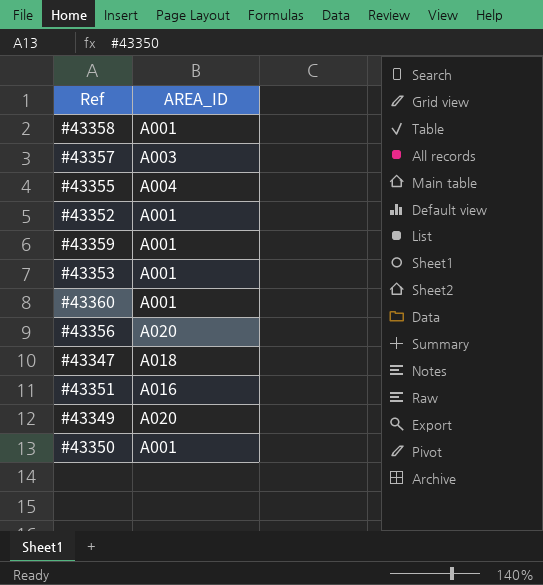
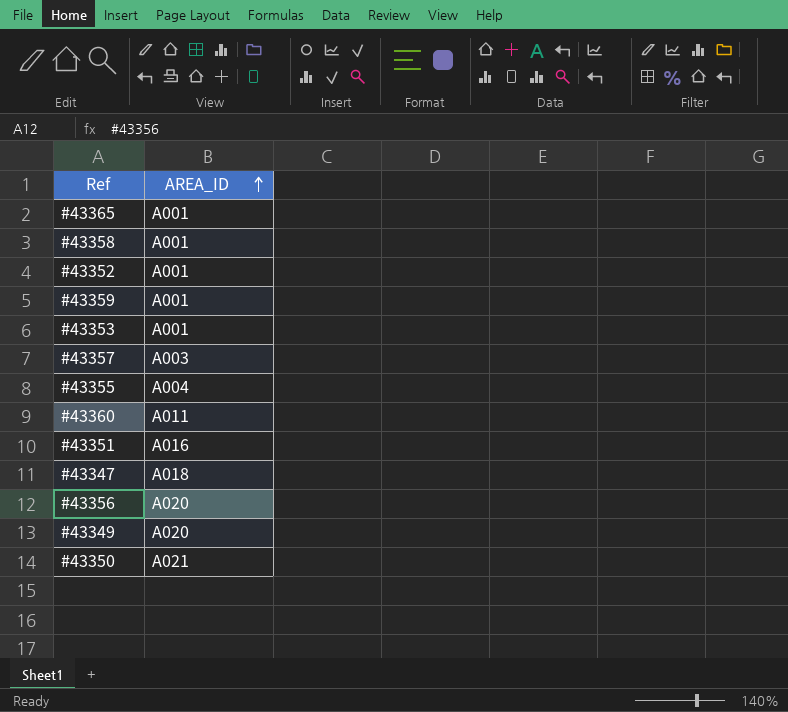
row order: none -> AREA_ID ascending
row #43365: none -> A001
#43360 | AREA_ID: A001 -> A011
#43350 | AREA_ID: A001 -> A021

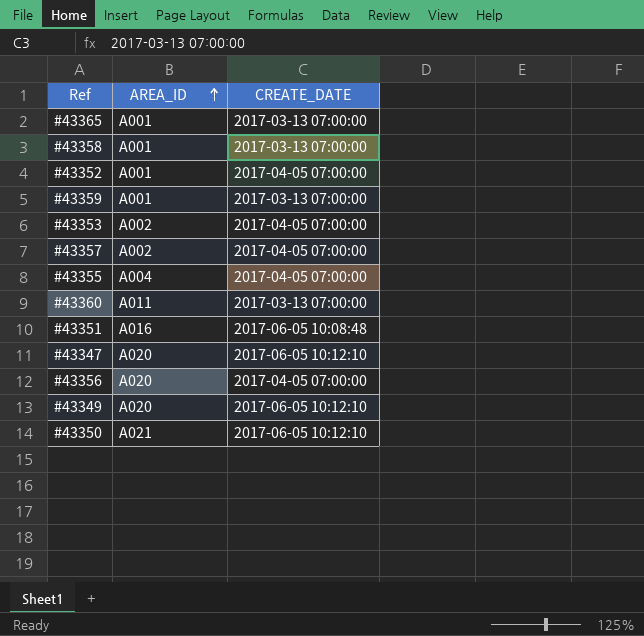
column CREATE_DATE | position: none -> 3
#43353 | AREA_ID: A001 -> A002
#43357 | AREA_ID: A003 -> A002
#43347 | AREA_ID: A018 -> A020

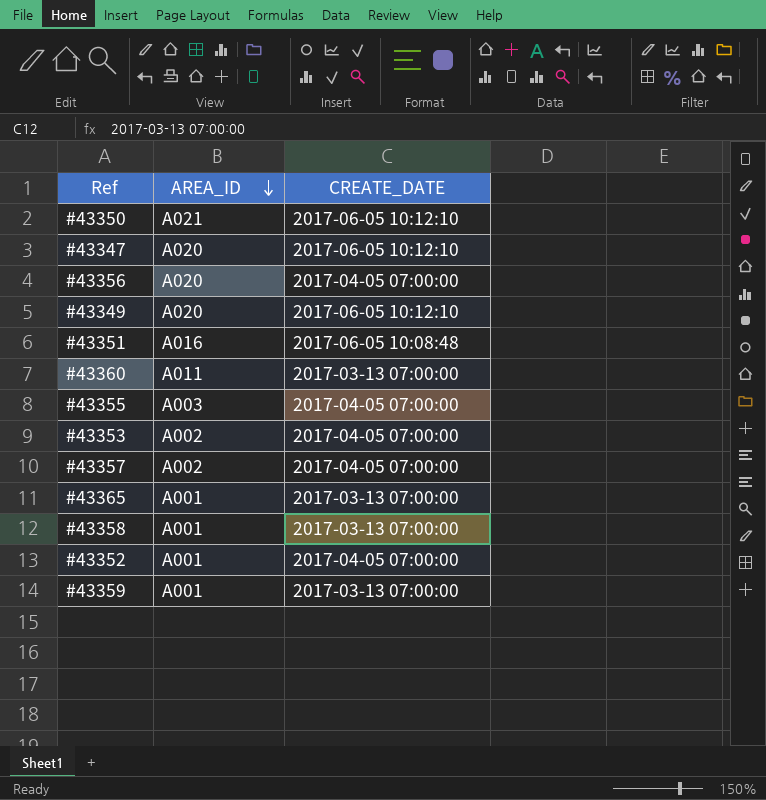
row order: AREA_ID ascending -> AREA_ID descending
#43355 | AREA_ID: A004 -> A003

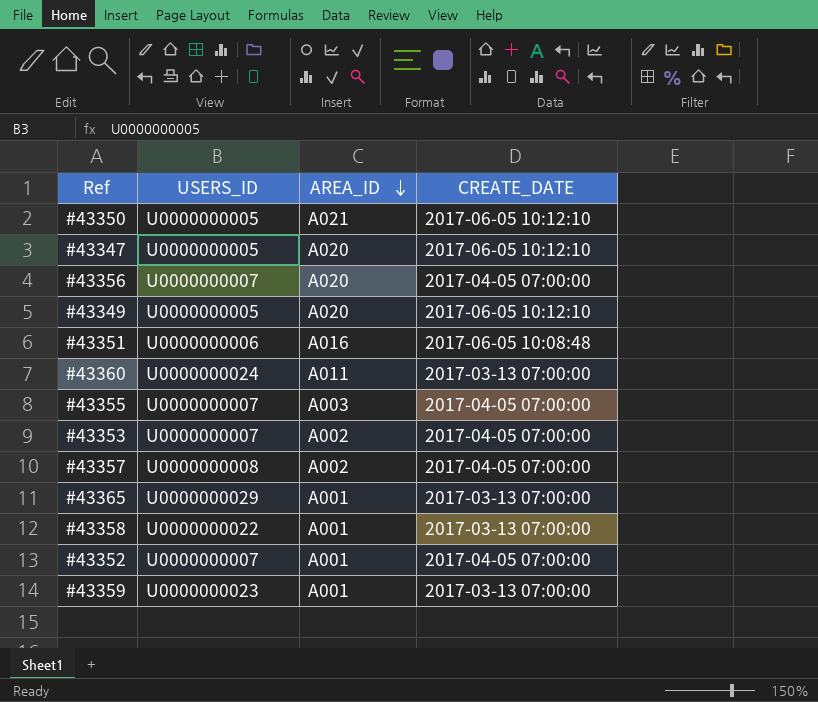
column USERS_ID | position: none -> 2

